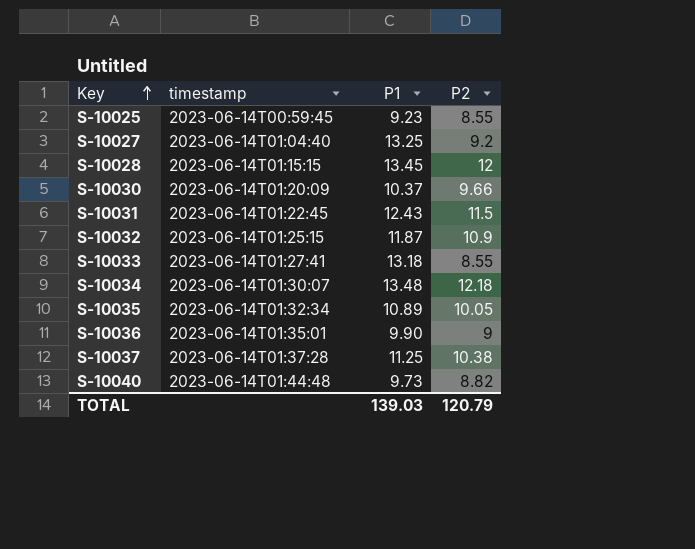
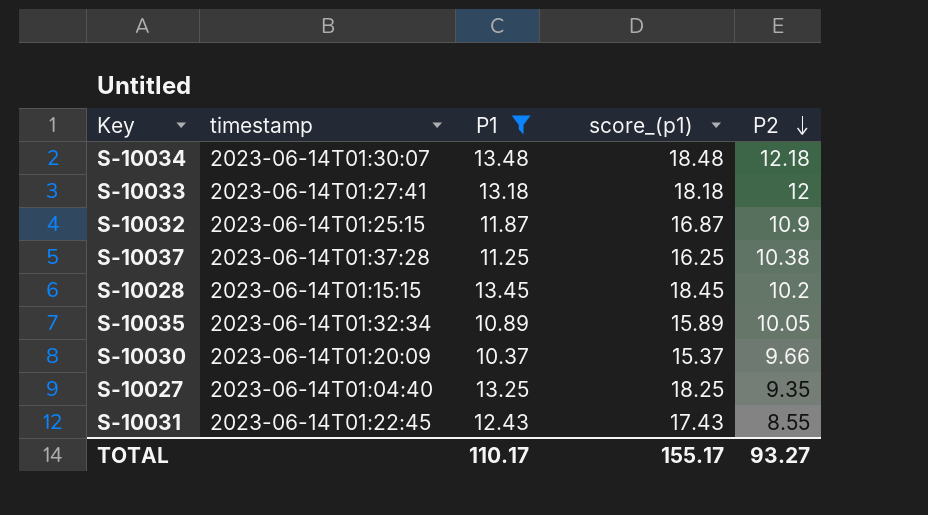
filter: none -> P1 >= 10.37
row order: Key ascending -> P2 descending
column score_(p1) | formula: none -> [P1] + 5
S-10033 | P2: 8.55 -> 12
S-10028 | P2: 12 -> 10.2
S-10027 | P2: 9.2 -> 9.35
S-10031 | P2: 11.5 -> 8.55
TOTAL | P1: 139.03 -> 110.17
TOTAL | P2: 120.79 -> 93.27

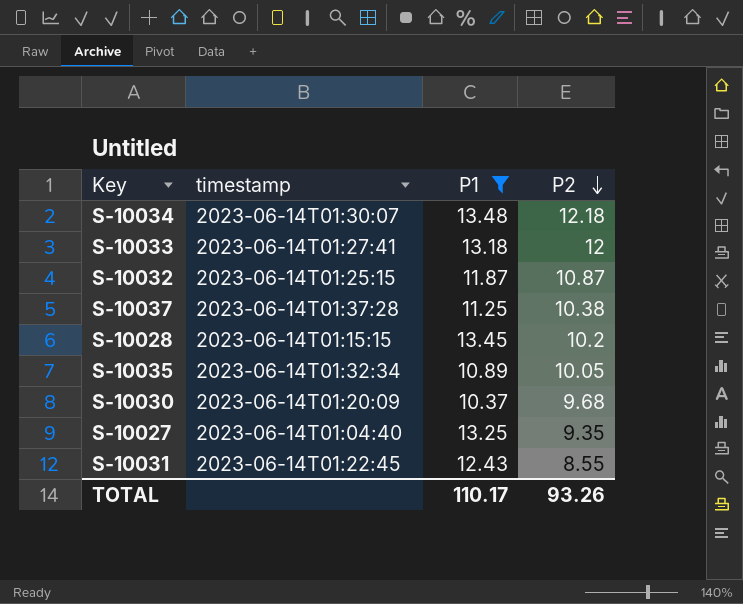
column score_(p1) | formula: [P1] + 5 -> none
S-10032 | P2: 10.9 -> 10.87
S-10030 | P2: 9.66 -> 9.68
TOTAL | P2: 93.27 -> 93.26

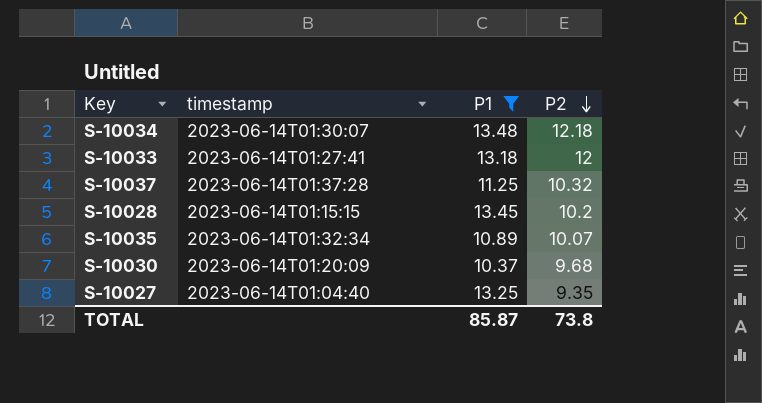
row S-10032: 2023-06-14T01:25:15 | 11.87 | 10.87 -> none
row S-10031: 2023-06-14T01:22:45 | 12.43 | 8.55 -> none
S-10037 | P2: 10.38 -> 10.32
S-10035 | P2: 10.05 -> 10.07
TOTAL | P1: 110.17 -> 85.87
TOTAL | P2: 93.26 -> 73.8

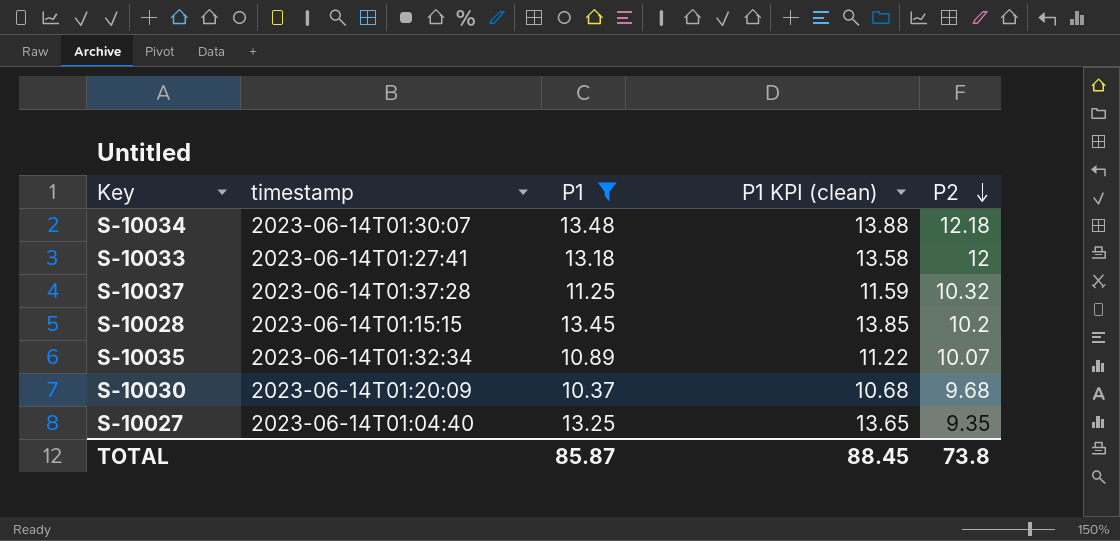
column P1 KPI (clean) | formula: none -> [P1] * 1.03

